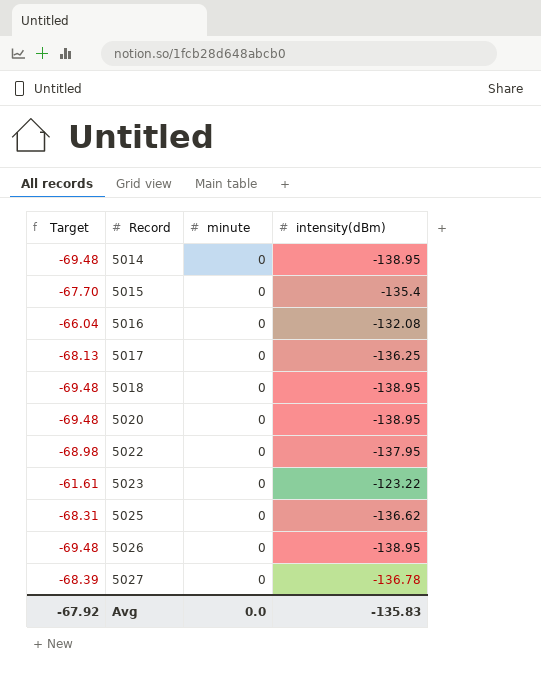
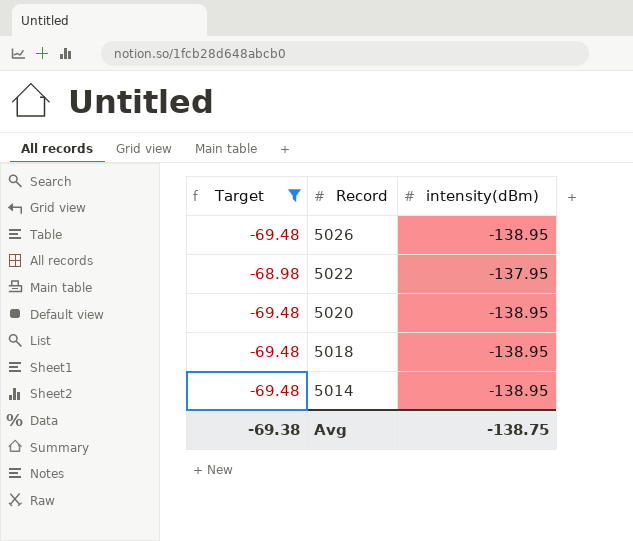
filter: none -> Target <= -68.98
row order: Record ascending -> Record descending
column minute | position: 3 -> none
Avg | Target: -67.92 -> -69.38
Avg | intensity(dBm): -135.83 -> -138.75

